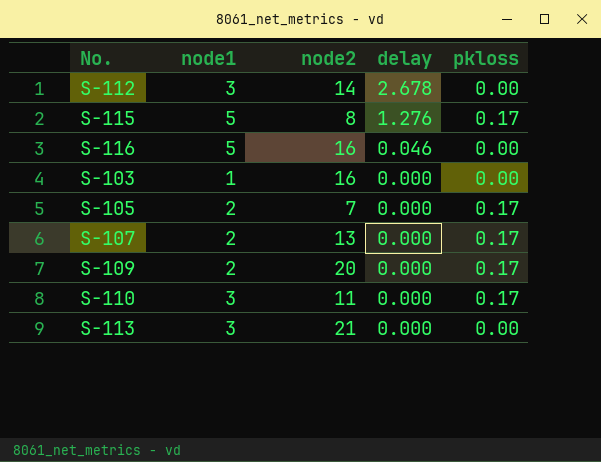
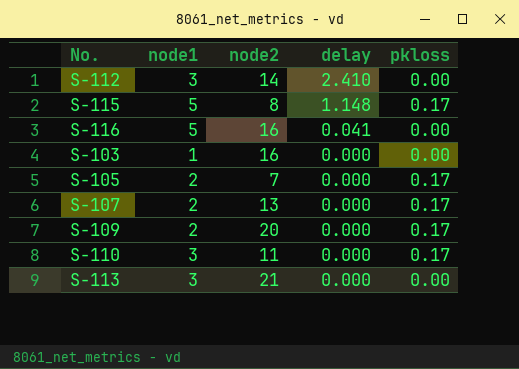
S-112 | delay: 2.678 -> 2.410
S-115 | delay: 1.276 -> 1.148
S-116 | delay: 0.046 -> 0.041

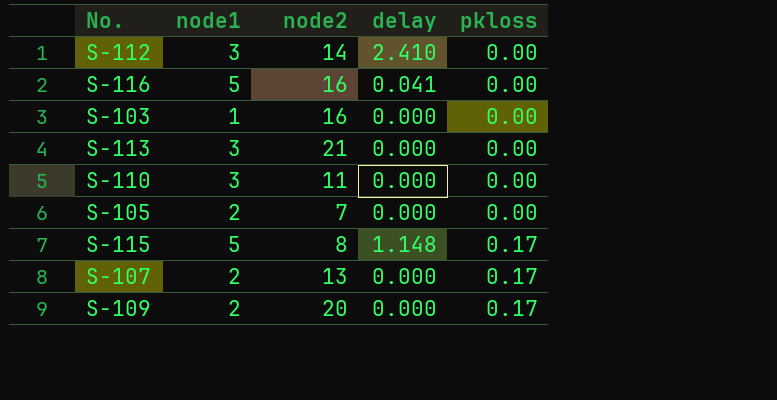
row order: delay descending -> pkloss ascending
S-110 | pkloss: 0.17 -> 0.00
S-105 | pkloss: 0.17 -> 0.00

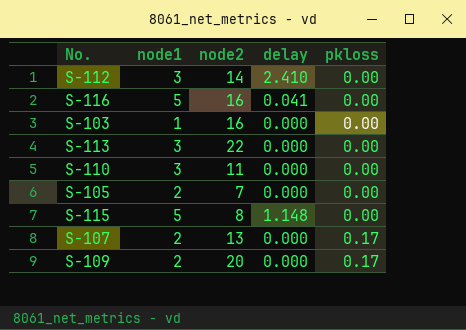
S-113 | node2: 21 -> 22
S-115 | pkloss: 0.17 -> 0.00

